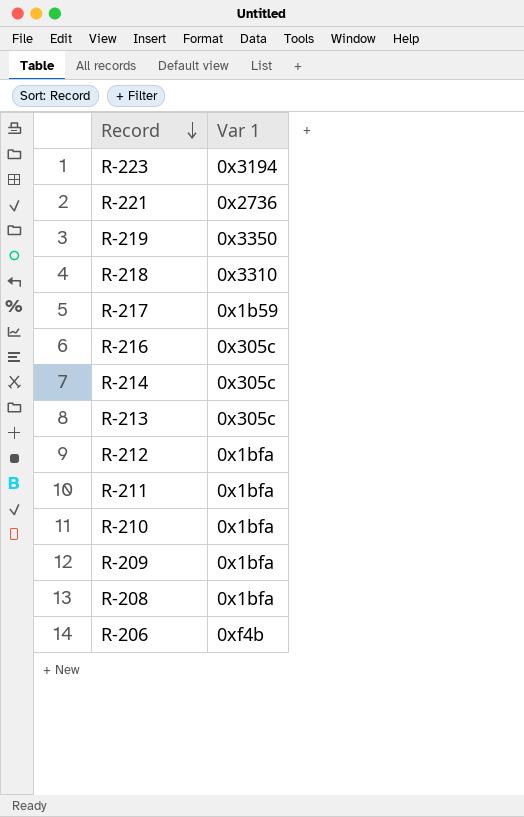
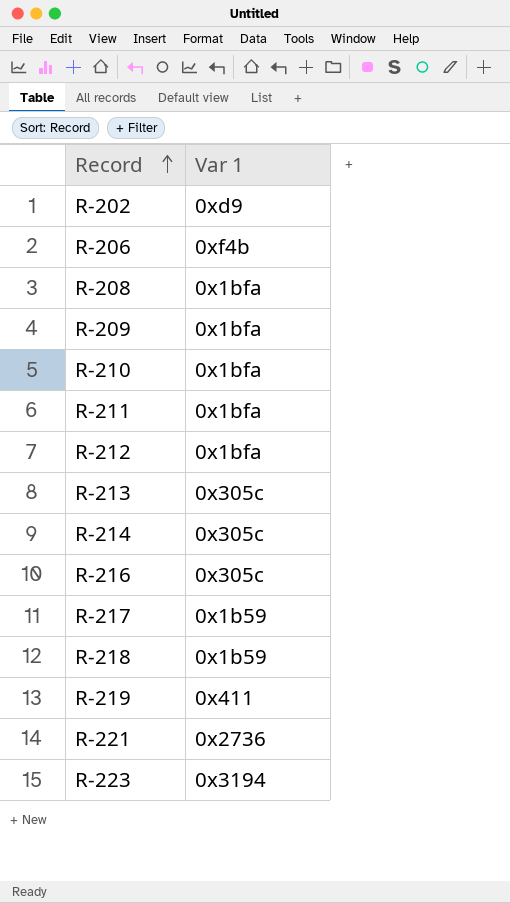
row order: Record descending -> Record ascending
row R-202: none -> 0xd9
R-218 | Var 1: 0x3310 -> 0x1b59
R-219 | Var 1: 0x3350 -> 0x411

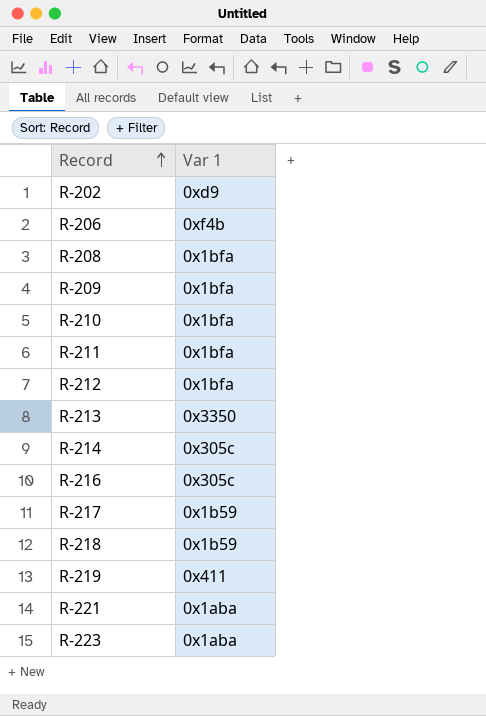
R-213 | Var 1: 0x305c -> 0x3350
R-221 | Var 1: 0x2736 -> 0x1aba
R-223 | Var 1: 0x3194 -> 0x1aba

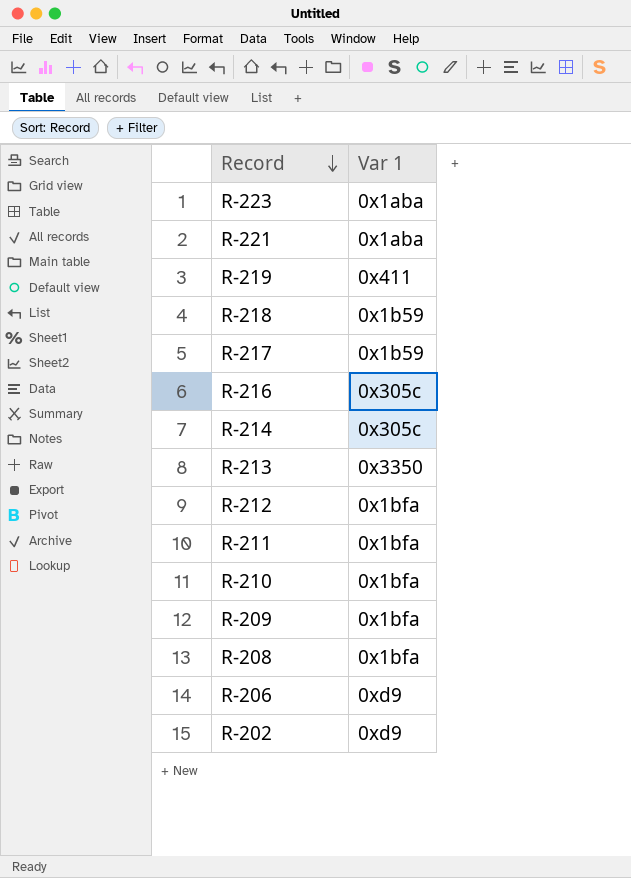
row order: Record ascending -> Record descending
R-206 | Var 1: 0xf4b -> 0xd9

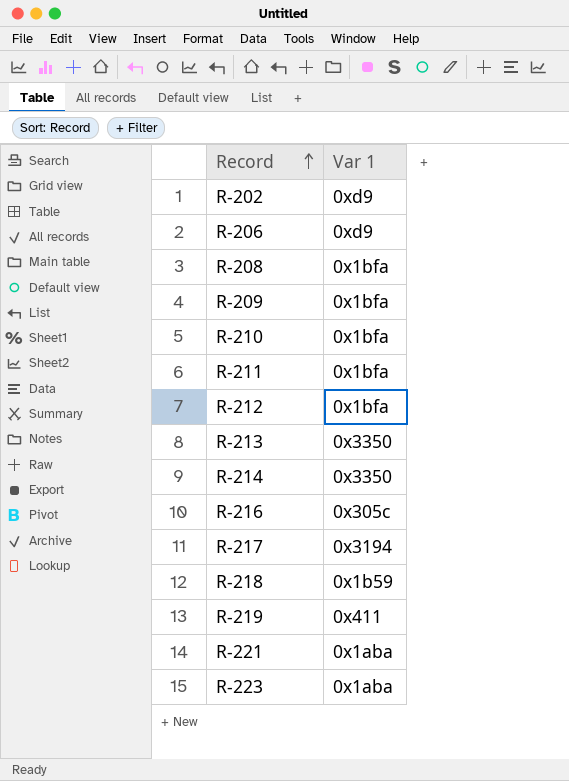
row order: Record descending -> Record ascending
R-214 | Var 1: 0x305c -> 0x3350
R-217 | Var 1: 0x1b59 -> 0x3194

